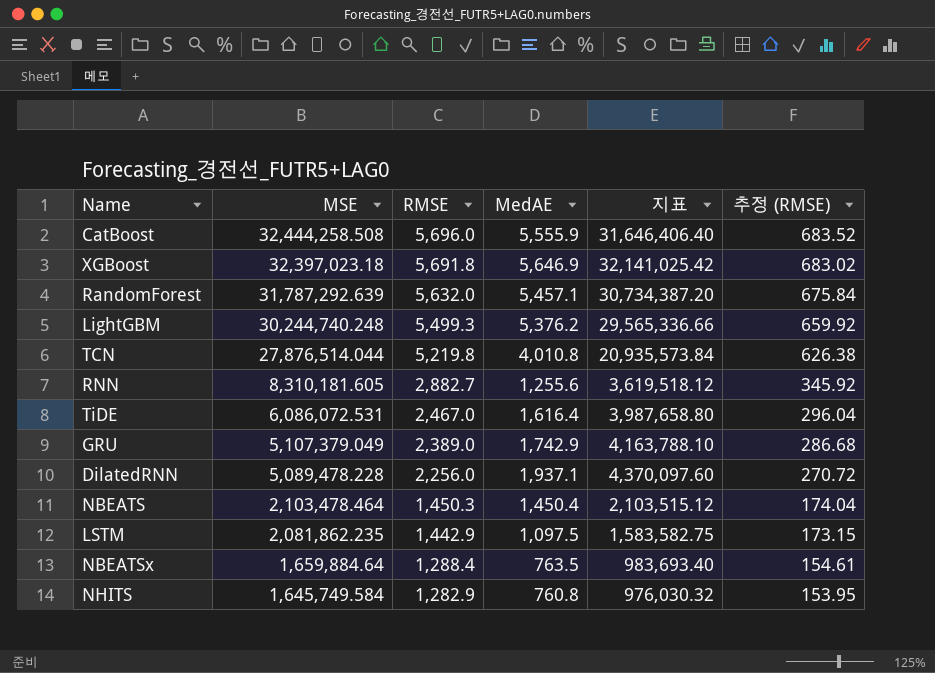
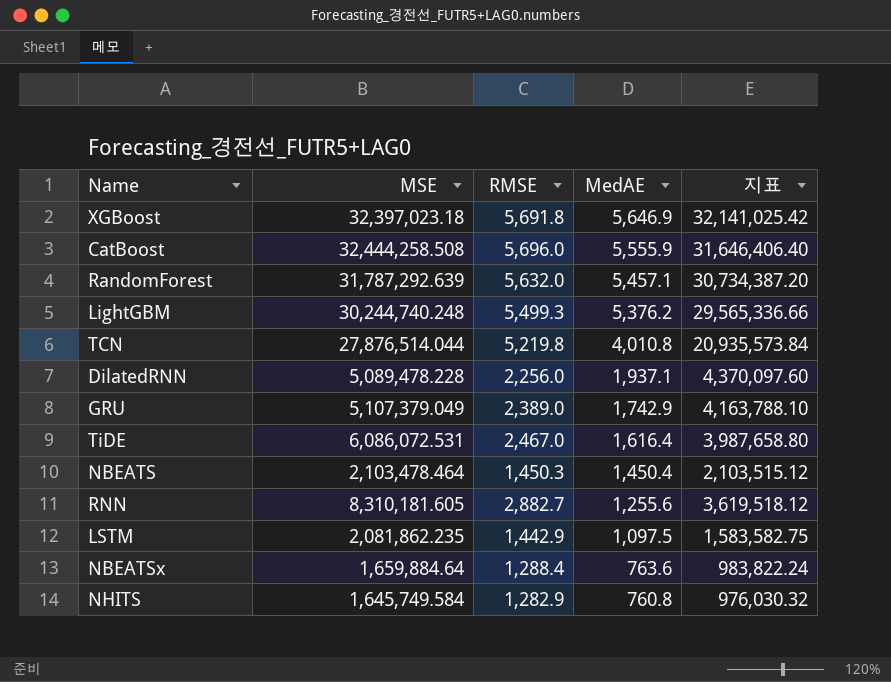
row order: MSE descending -> MedAE descending
column 추정 (RMSE) | formula: [RMSE] * 0.12 -> none
NBEATSx | MedAE: 763.5 -> 763.6
NBEATSx | 지표: 983,693.40 -> 983,822.24

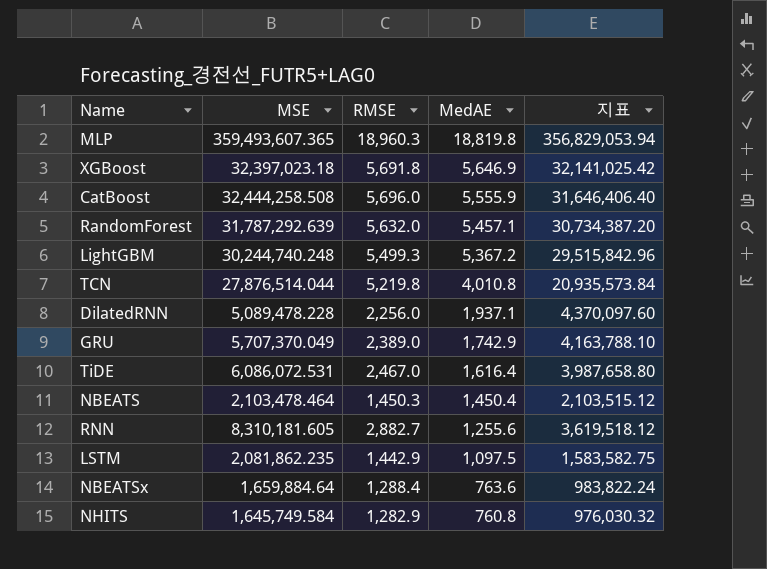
row MLP: none -> 359,493,607.365 | 18,960.3 | 18,819.8 | 356,829,053.94
LightGBM | MedAE: 5,376.2 -> 5,367.2
LightGBM | 지표: 29,565,336.66 -> 29,515,842.96
GRU | MSE: 5,107,379.049 -> 5,707,370.049

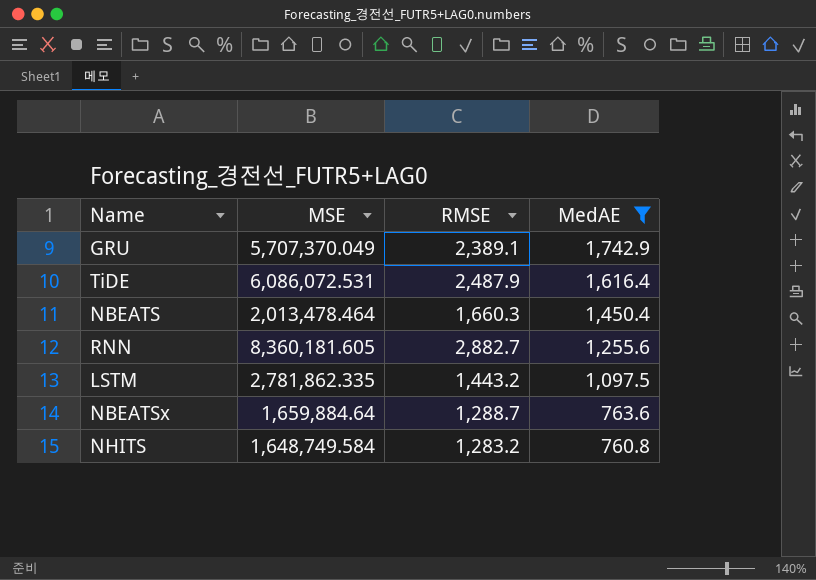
filter: none -> MedAE <= 1,742.9
column 지표 | formula: [RMSE] * [MedAE] -> none
GRU | RMSE: 2,389.0 -> 2,389.1
TiDE | RMSE: 2,467.0 -> 2,487.9
NBEATS | MSE: 2,103,478.464 -> 2,013,478.464
NBEATS | RMSE: 1,450.3 -> 1,660.3
RNN | MSE: 8,310,181.605 -> 8,360,181.605
LSTM | MSE: 2,081,862.235 -> 2,781,862.335
LSTM | RMSE: 1,442.9 -> 1,443.2
NBEATSx | RMSE: 1,288.4 -> 1,288.7
NHITS | MSE: 1,645,749.584 -> 1,648,749.584
NHITS | RMSE: 1,282.9 -> 1,283.2

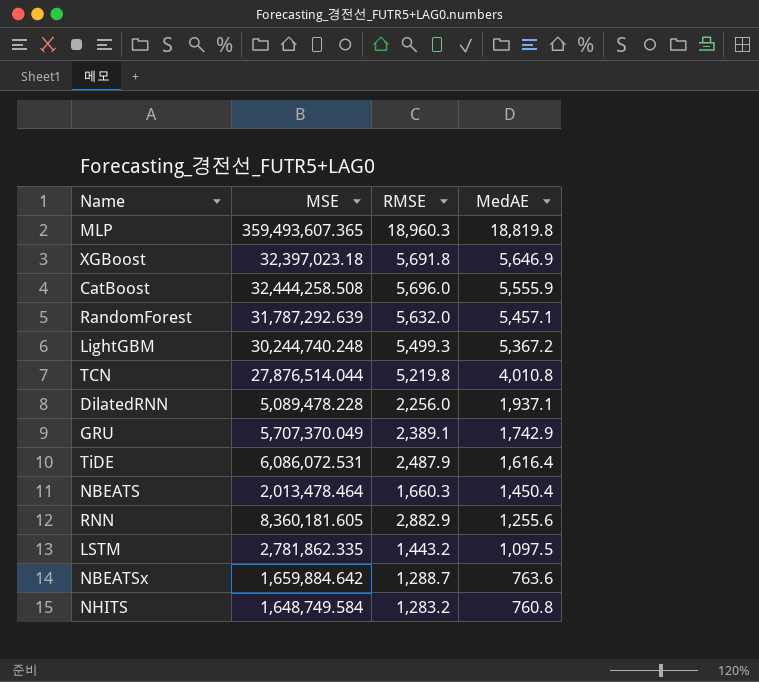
filter: MedAE <= 1,742.9 -> none
RNN | RMSE: 2,882.7 -> 2,882.9
NBEATSx | MSE: 1,659,884.64 -> 1,659,884.642

